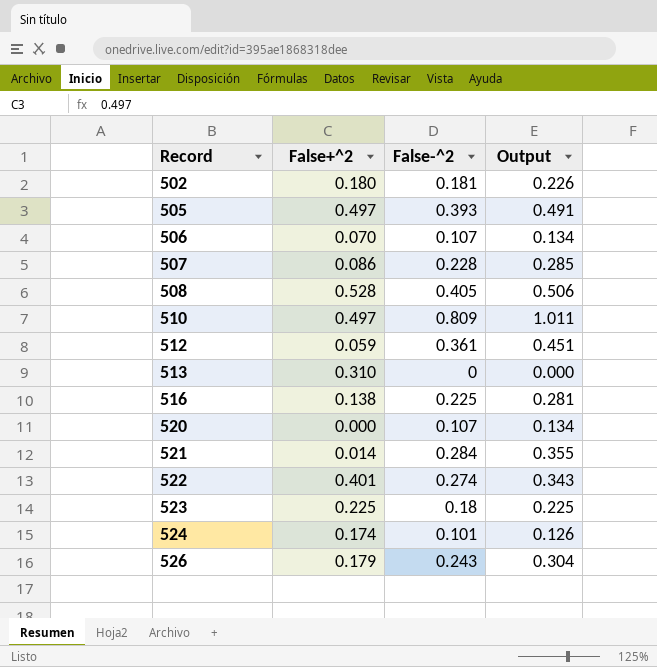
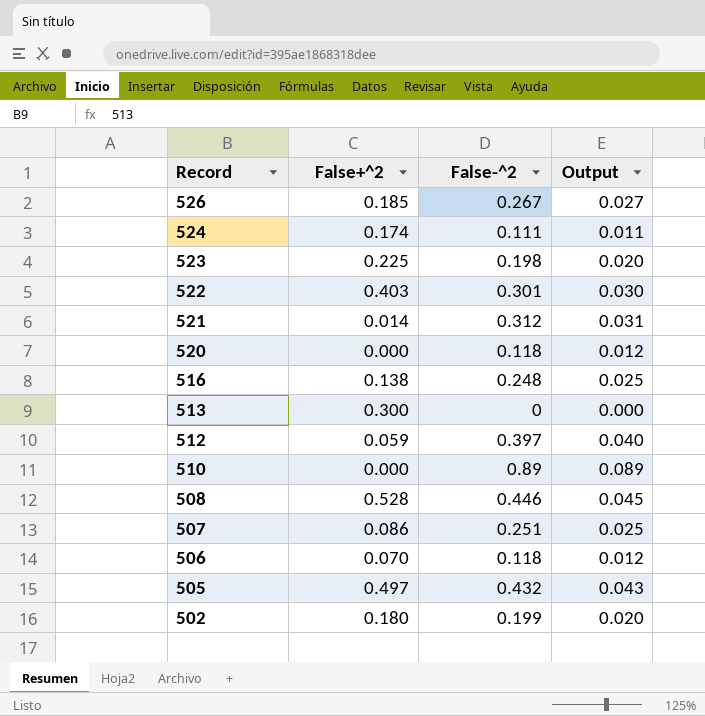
row order: Record ascending -> Record descending
column Output | formula: [False-^2] * 1.25 -> [False-^2] * 0.1
526 | False+^2: 0.179 -> 0.185
526 | False-^2: 0.243 -> 0.267
524 | False-^2: 0.101 -> 0.111
523 | False-^2: 0.18 -> 0.198
522 | False+^2: 0.401 -> 0.403
522 | False-^2: 0.274 -> 0.301
521 | False-^2: 0.284 -> 0.312
520 | False-^2: 0.107 -> 0.118
516 | False-^2: 0.225 -> 0.248
513 | False+^2: 0.310 -> 0.300
512 | False-^2: 0.361 -> 0.397
510 | False+^2: 0.497 -> 0.000
510 | False-^2: 0.809 -> 0.89
508 | False-^2: 0.405 -> 0.446
507 | False-^2: 0.228 -> 0.251
506 | False-^2: 0.107 -> 0.118
505 | False-^2: 0.393 -> 0.432
502 | False-^2: 0.181 -> 0.199

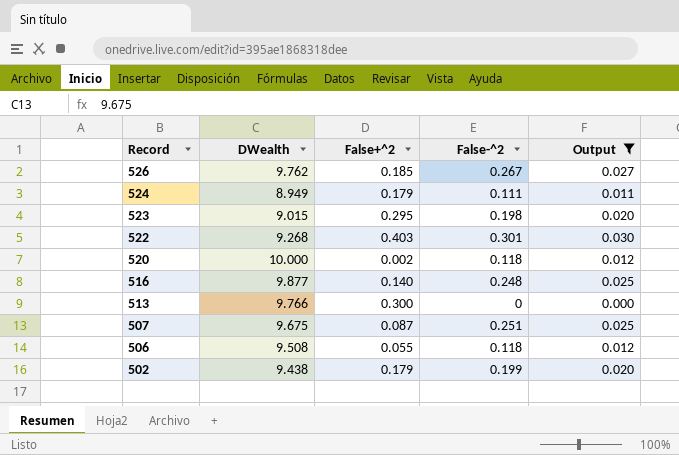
filter: none -> Output <= 0.030
column DWealth | position: none -> 2
524 | False+^2: 0.174 -> 0.179
523 | False+^2: 0.225 -> 0.295
520 | False+^2: 0.000 -> 0.002
516 | False+^2: 0.138 -> 0.140
507 | False+^2: 0.086 -> 0.087
506 | False+^2: 0.070 -> 0.055
502 | False+^2: 0.180 -> 0.179

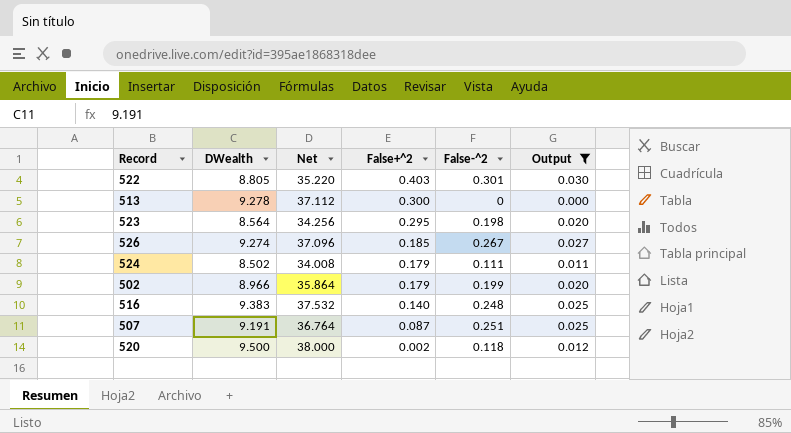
row order: Record descending -> False+^2 descending
column Net | formula: none -> [DWealth] * 4
row 506: 9.508 | 0.055 | 0.118 | 0.012 -> none
522 | DWealth: 9.268 -> 8.805
513 | DWealth: 9.766 -> 9.278
523 | DWealth: 9.015 -> 8.564
526 | DWealth: 9.762 -> 9.274
524 | DWealth: 8.949 -> 8.502
502 | DWealth: 9.438 -> 8.966
516 | DWealth: 9.877 -> 9.383
507 | DWealth: 9.675 -> 9.191
520 | DWealth: 10.000 -> 9.500

